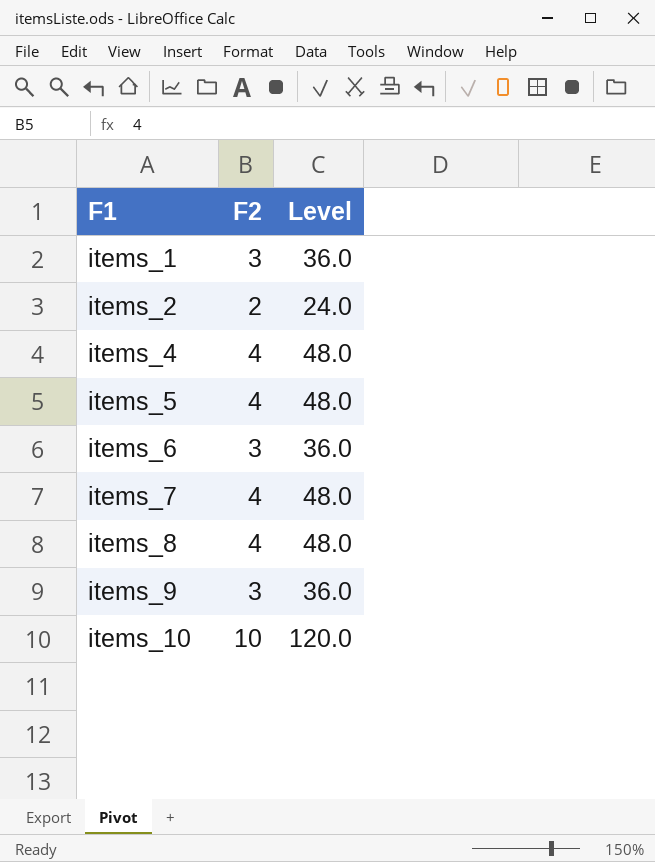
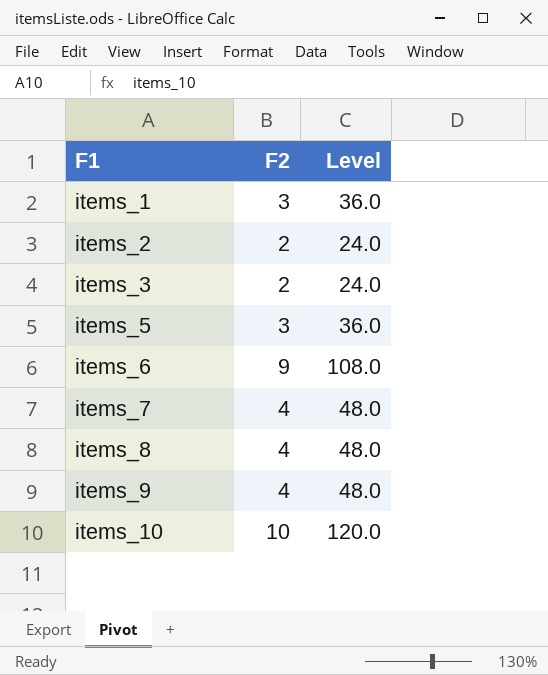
row items_4: 4 | 48.0 -> none
row items_3: none -> 2 | 24.0
items_5 | F2: 4 -> 3
items_5 | Level: 48.0 -> 36.0
items_6 | F2: 3 -> 9
items_6 | Level: 36.0 -> 108.0
items_9 | F2: 3 -> 4
items_9 | Level: 36.0 -> 48.0

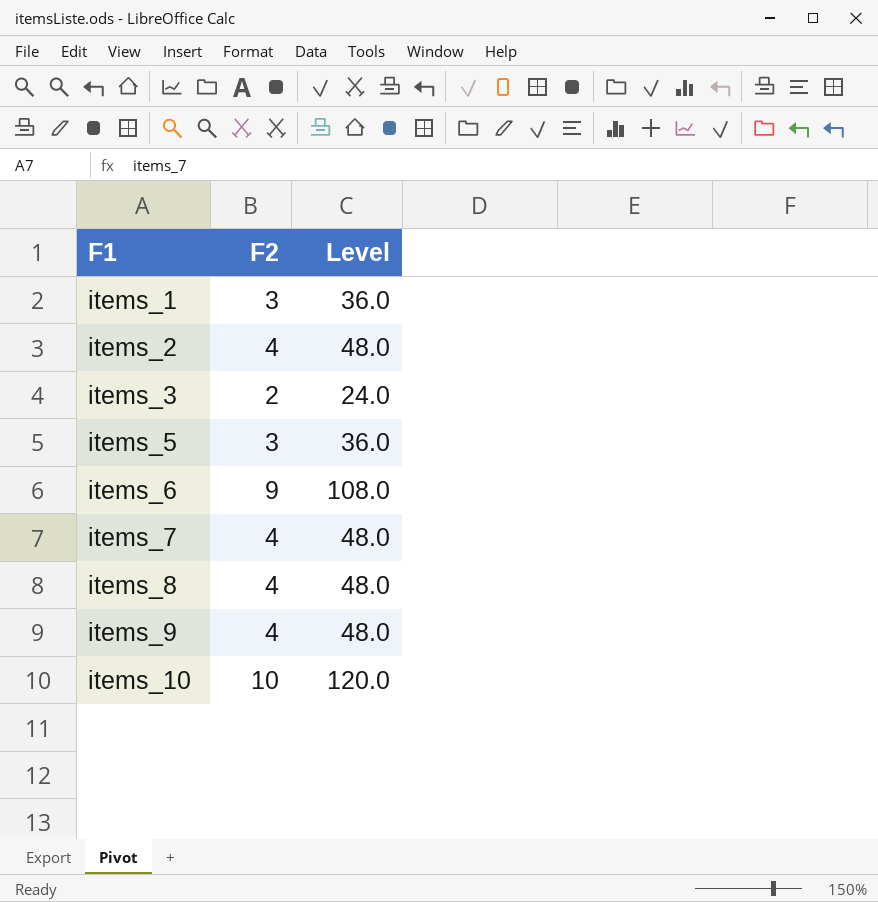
items_2 | F2: 2 -> 4
items_2 | Level: 24.0 -> 48.0

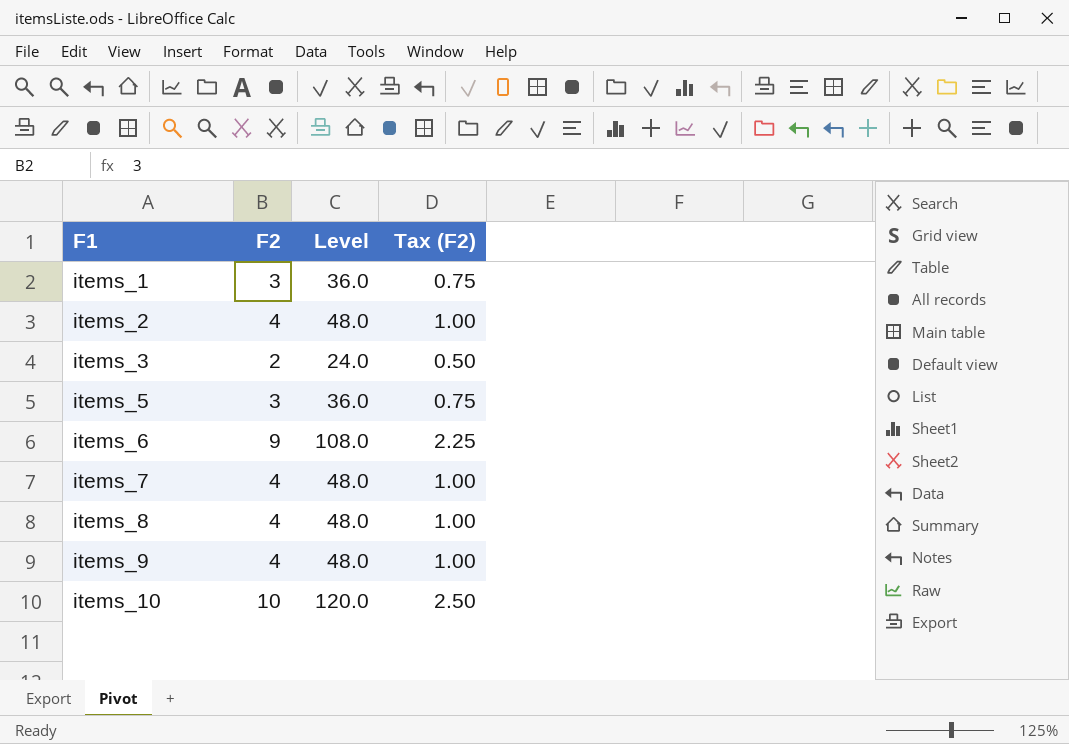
column Tax (F2) | formula: none -> [F2] * 0.25

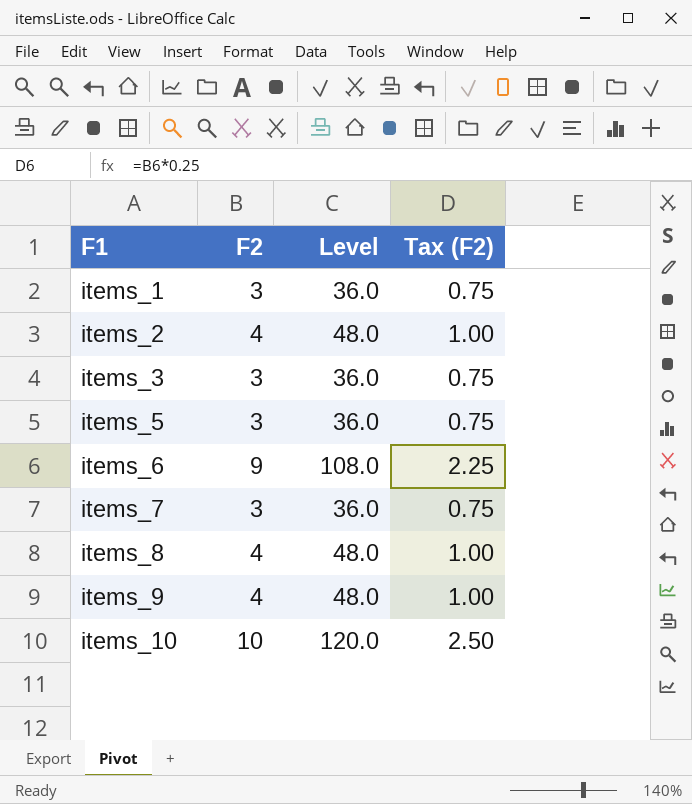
items_3 | F2: 2 -> 3
items_3 | Level: 24.0 -> 36.0
items_3 | Tax (F2): 0.50 -> 0.75
items_7 | F2: 4 -> 3
items_7 | Level: 48.0 -> 36.0
items_7 | Tax (F2): 1.00 -> 0.75

